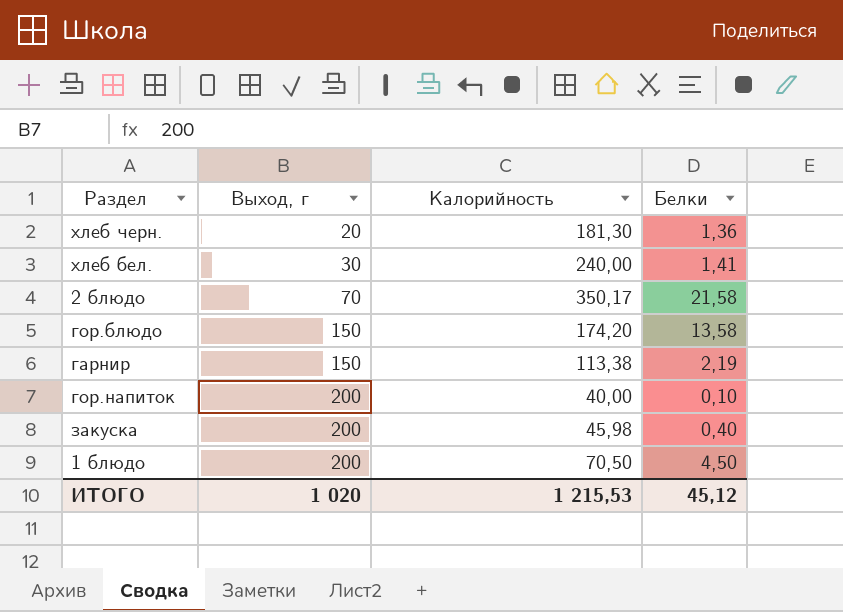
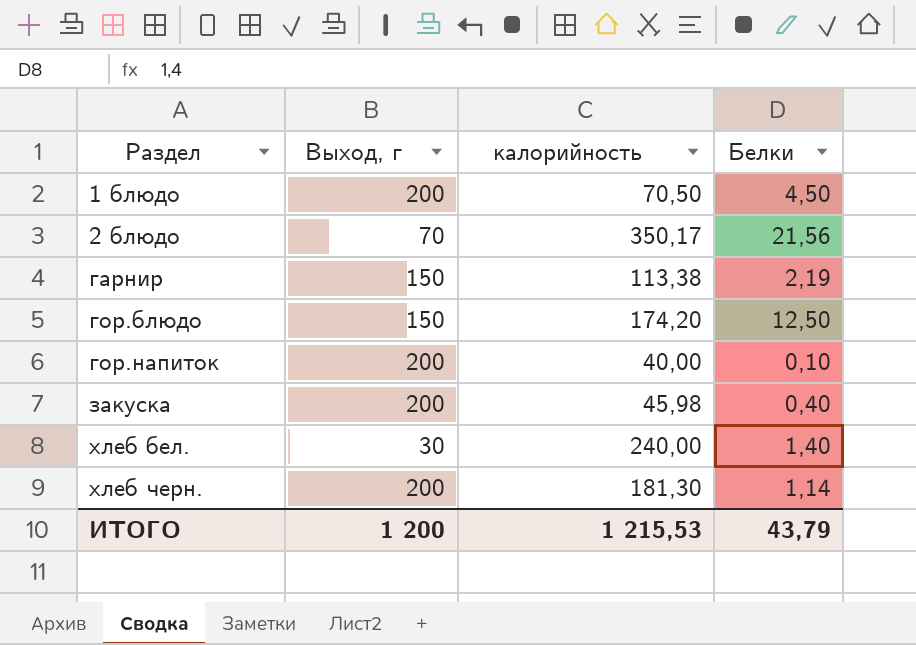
row order: Выход, г ascending -> Раздел ascending
column name: Калорийность -> калорийность
2 блюдо | Белки: 21,58 -> 21,56
гор.блюдо | Белки: 13,58 -> 12,50
хлеб бел. | Белки: 1,41 -> 1,40
хлеб черн. | Выход, г: 20 -> 200
хлеб черн. | Белки: 1,36 -> 1,14
ИТОГО | Выход, г: 1 020 -> 1 200
ИТОГО | Белки: 45,12 -> 43,79

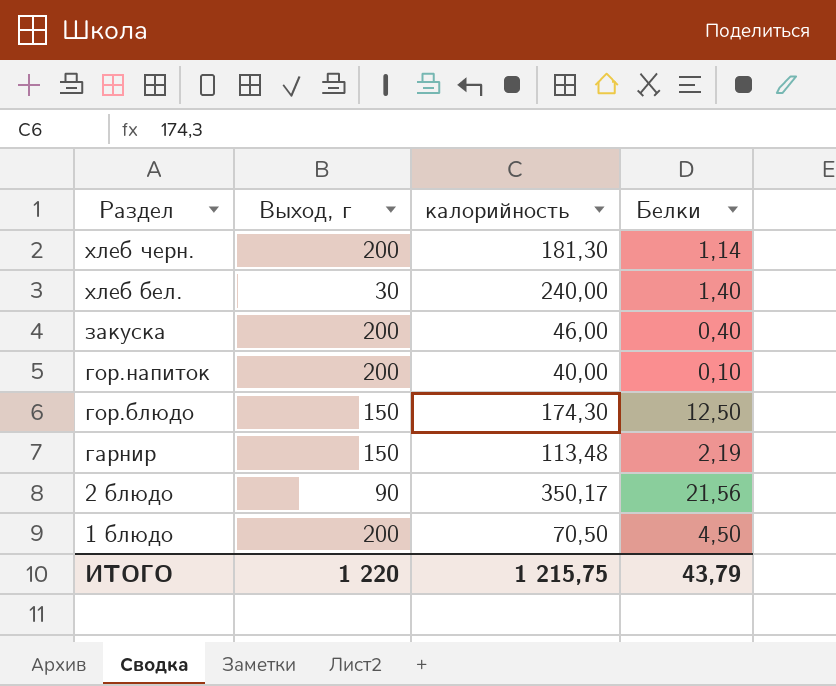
row order: Раздел ascending -> Раздел descending
закуска | калорийность: 45,98 -> 46,00
гор.блюдо | калорийность: 174,20 -> 174,30
гарнир | калорийность: 113,38 -> 113,48
2 блюдо | Выход, г: 70 -> 90
ИТОГО | Выход, г: 1 200 -> 1 220
ИТОГО | калорийность: 1 215,53 -> 1 215,75

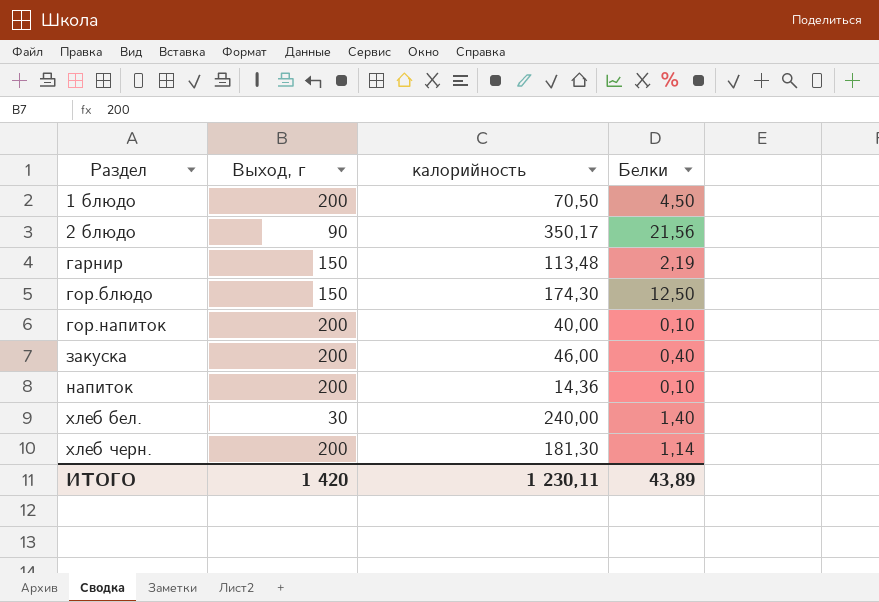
row order: Раздел descending -> Раздел ascending
row напиток: none -> 200 | 14,36 | 0,10
ИТОГО | Выход, г: 1 220 -> 1 420
ИТОГО | калорийность: 1 215,75 -> 1 230,11
ИТОГО | Белки: 43,79 -> 43,89

